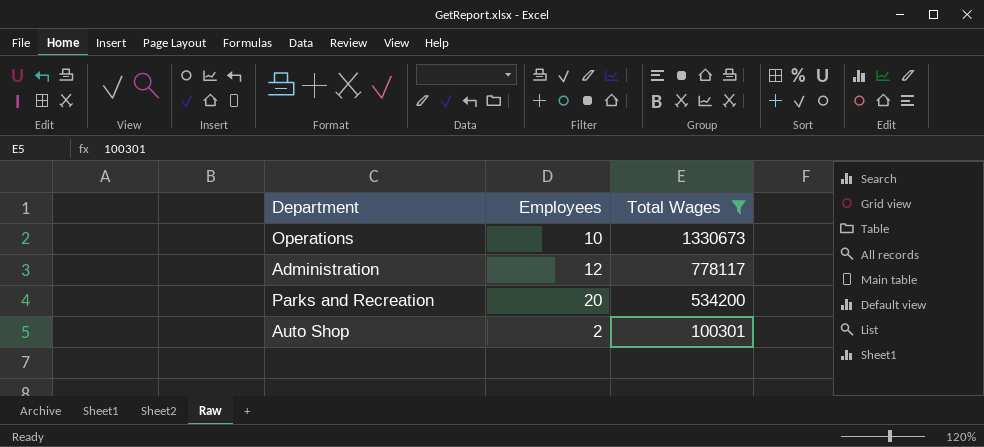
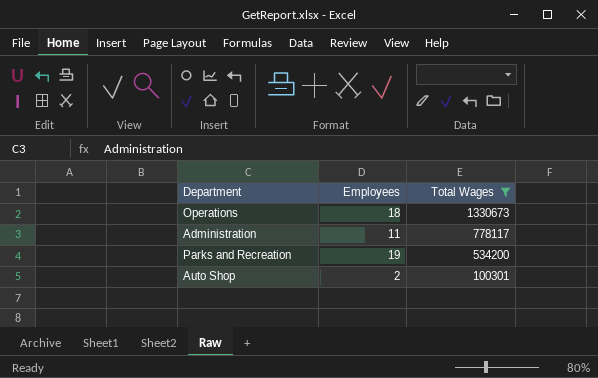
Operations | Employees: 10 -> 18
Administration | Employees: 12 -> 11
Parks and Recreation | Employees: 20 -> 19

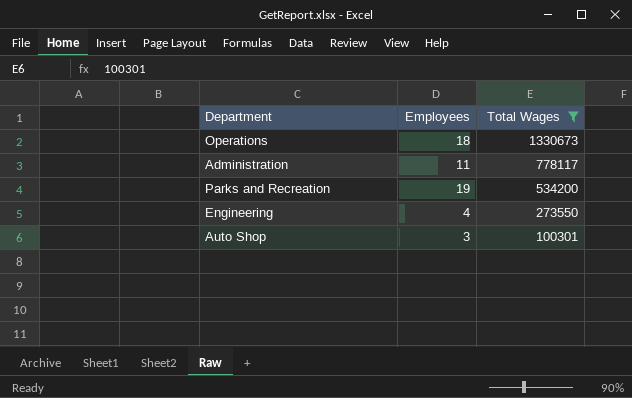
row Engineering: none -> 4 | 273550
Auto Shop | Employees: 2 -> 3

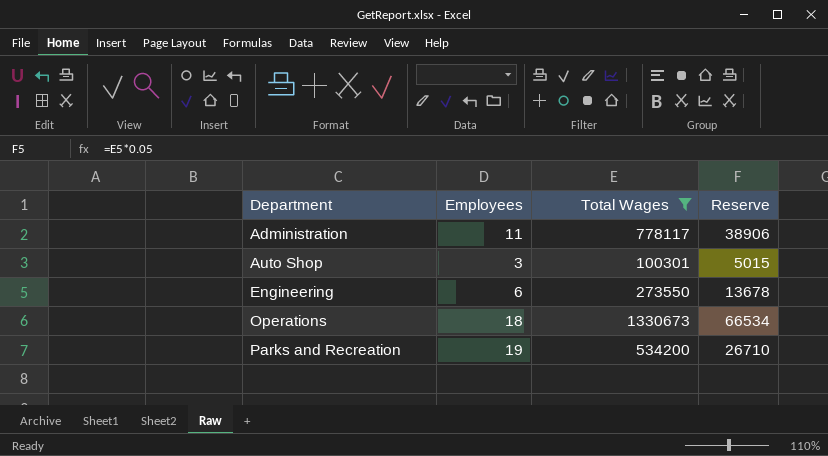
row order: Total Wages descending -> Department ascending
column Reserve | formula: none -> [Total Wages] * 0.05
Engineering | Employees: 4 -> 6

